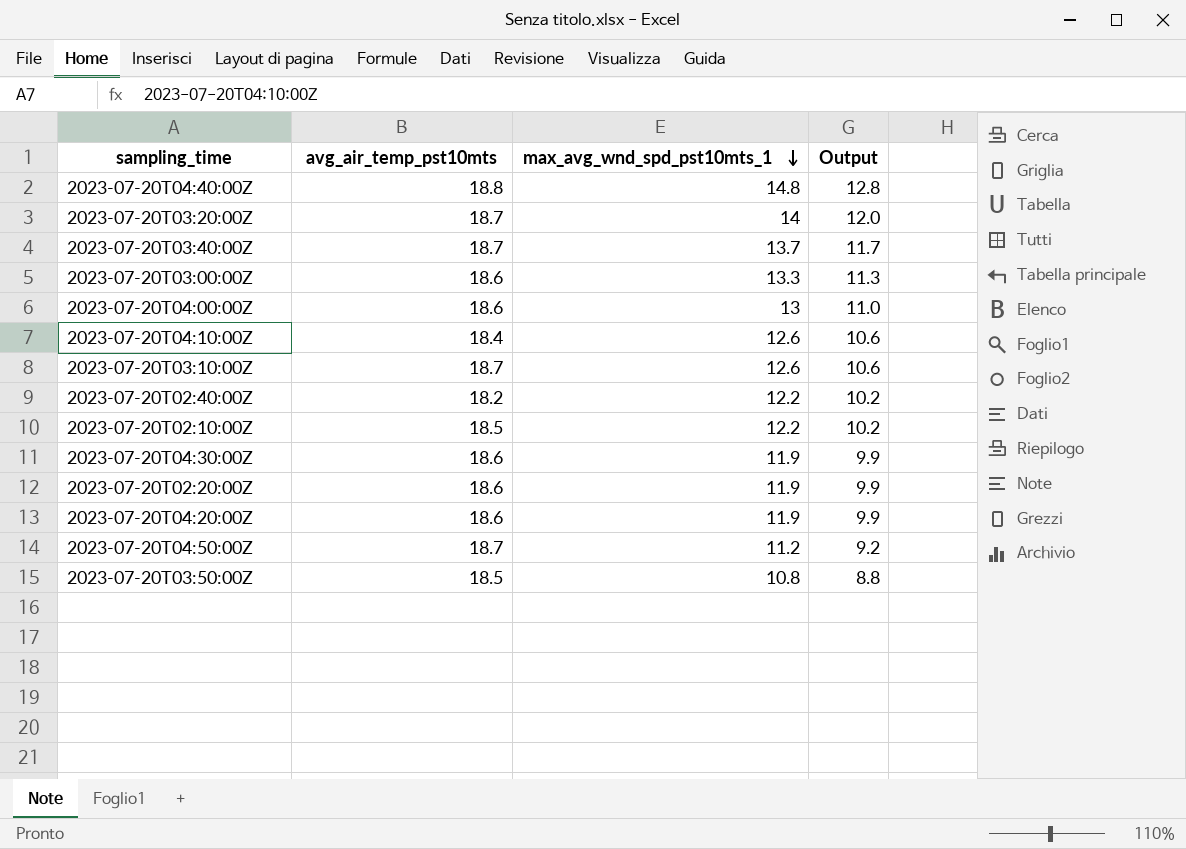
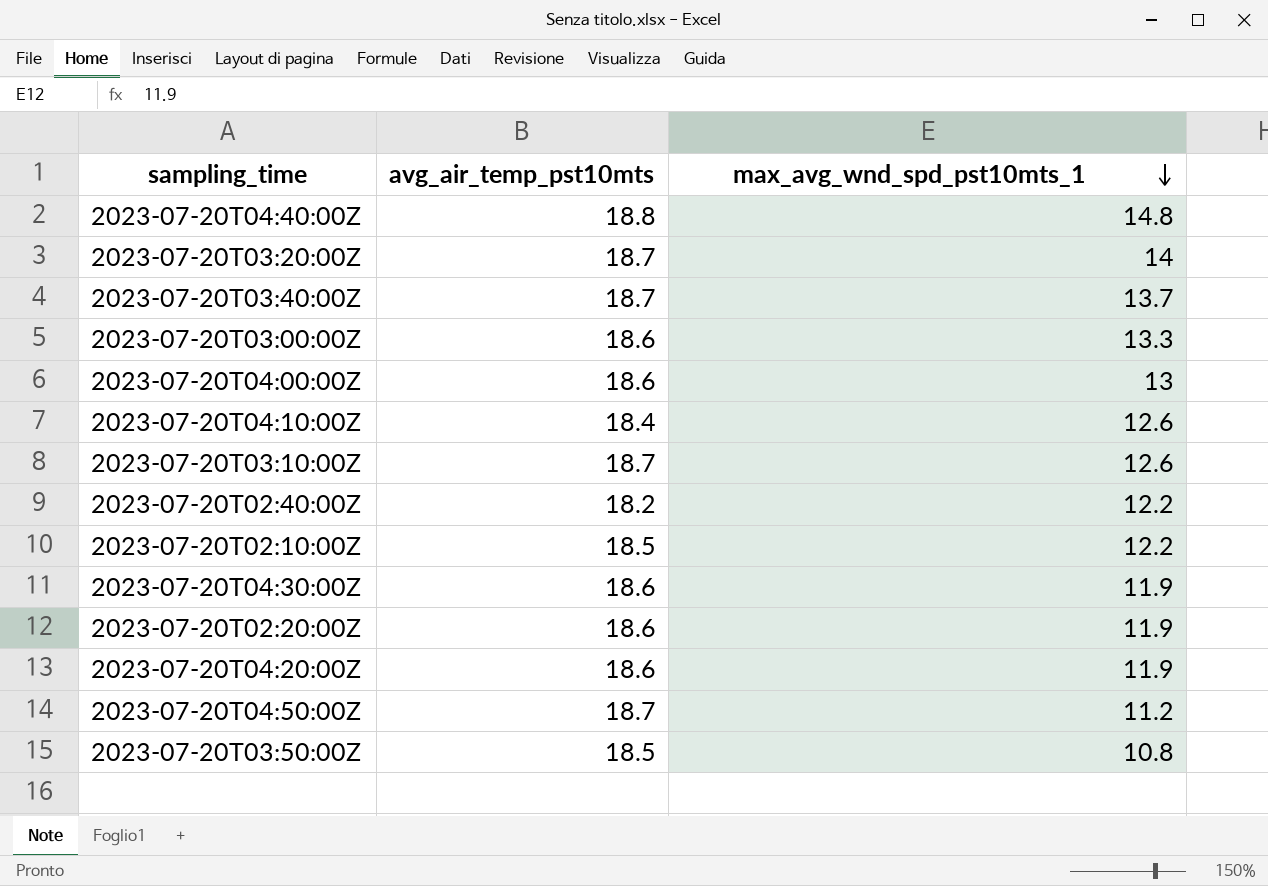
column Output | formula: [max_avg_wnd_spd_pst10mts_1] - 2 -> none

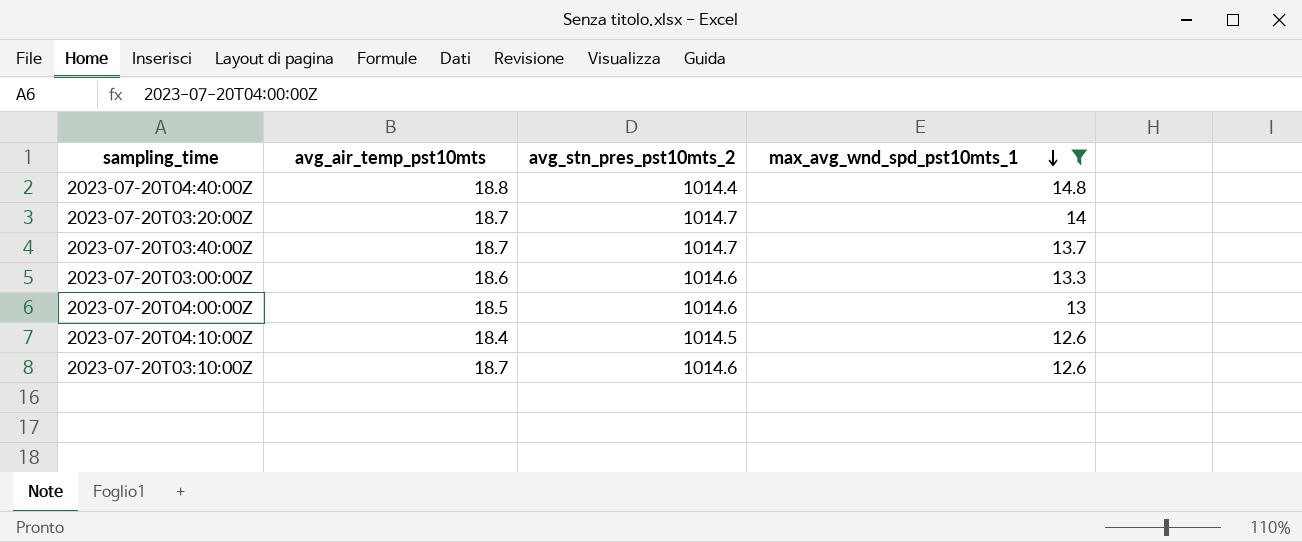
filter: none -> max_avg_wnd_spd_pst10mts_1 >= 12.6
column avg_stn_pres_pst10mts_2 | position: none -> 3
2023-07-20T04:00:00Z | avg_air_temp_pst10mts: 18.6 -> 18.5

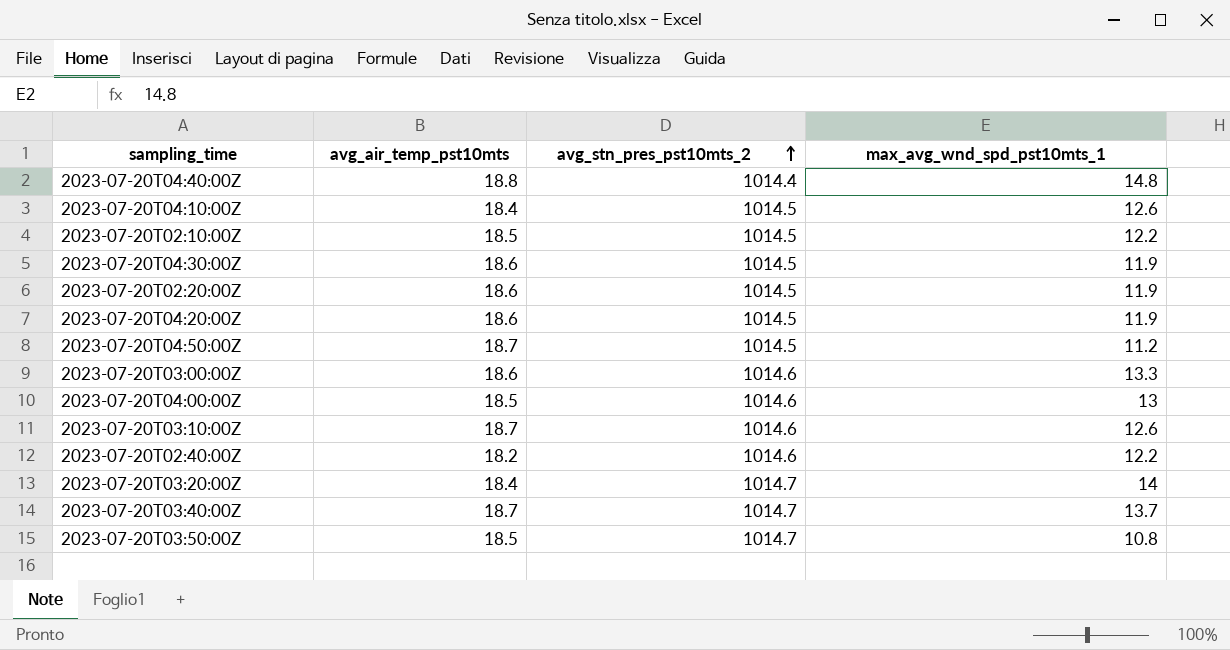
filter: max_avg_wnd_spd_pst10mts_1 >= 12.6 -> none
row order: max_avg_wnd_spd_pst10mts_1 descending -> avg_stn_pres_pst10mts_2 ascending
2023-07-20T03:20:00Z | avg_air_temp_pst10mts: 18.7 -> 18.4

